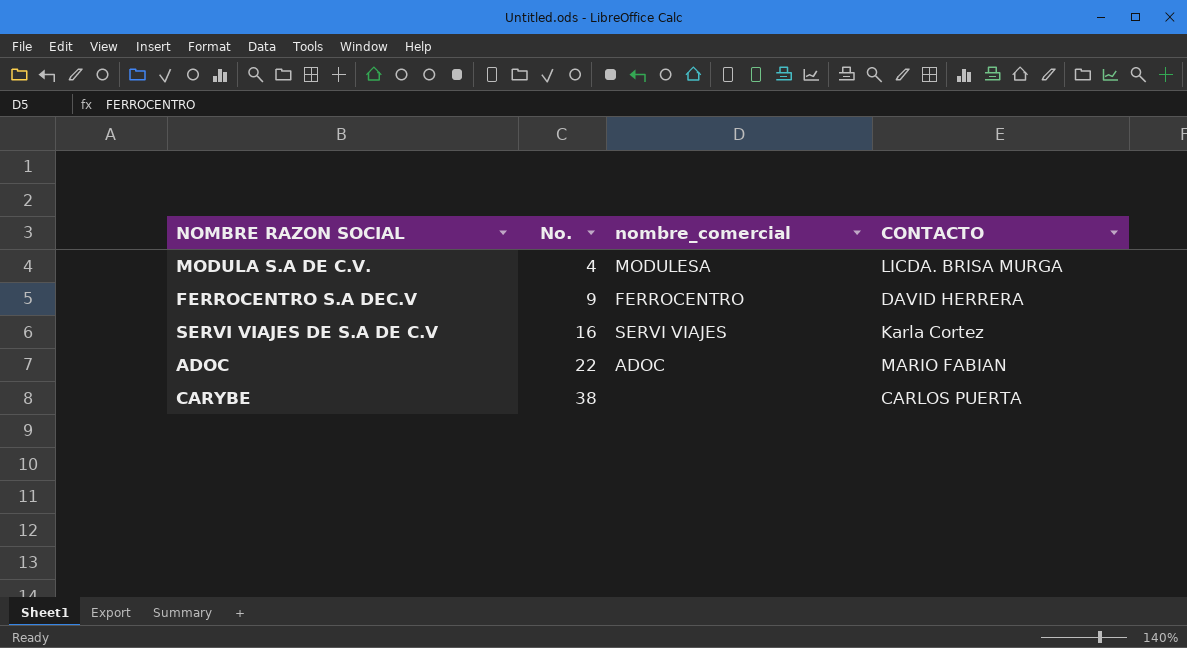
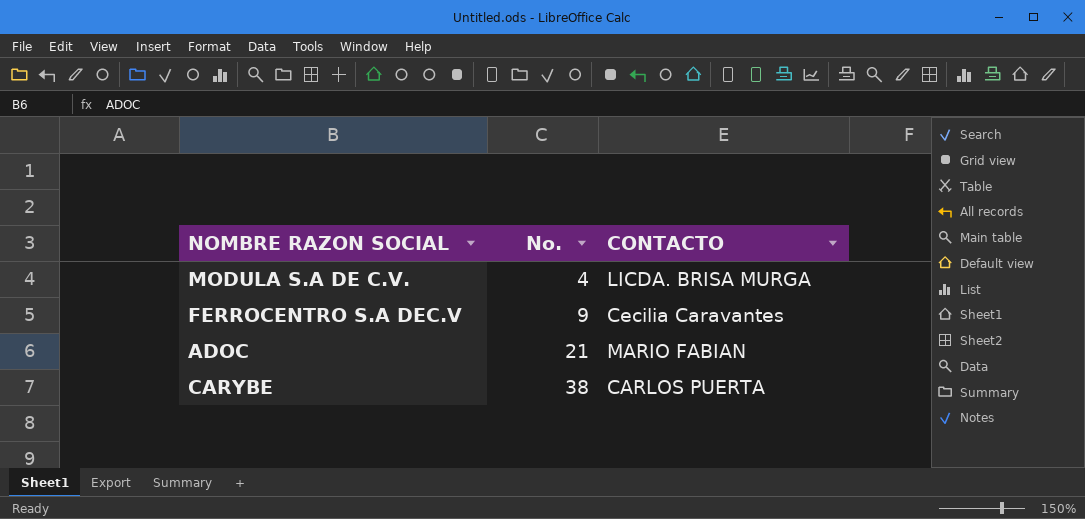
column nombre_comercial | position: 3 -> none
row SERVI VIAJES DE S.A DE C.V: 16 | SERVI VIAJES | Karla Cortez -> none
FERROCENTRO S.A DEC.V | CONTACTO: DAVID HERRERA -> Cecilia Caravantes
ADOC | No.: 22 -> 21

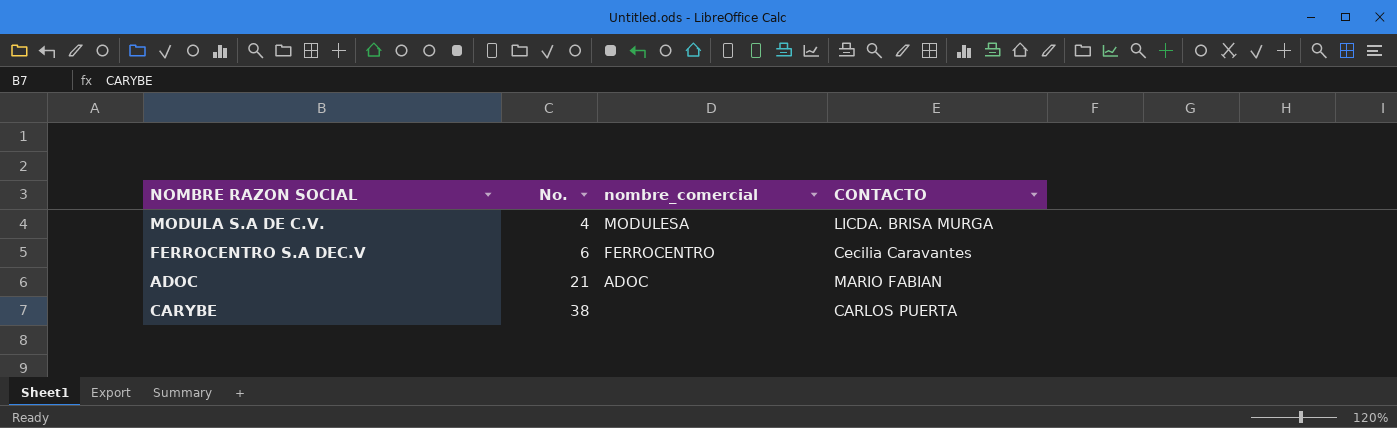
column nombre_comercial | position: none -> 3
FERROCENTRO S.A DEC.V | No.: 9 -> 6

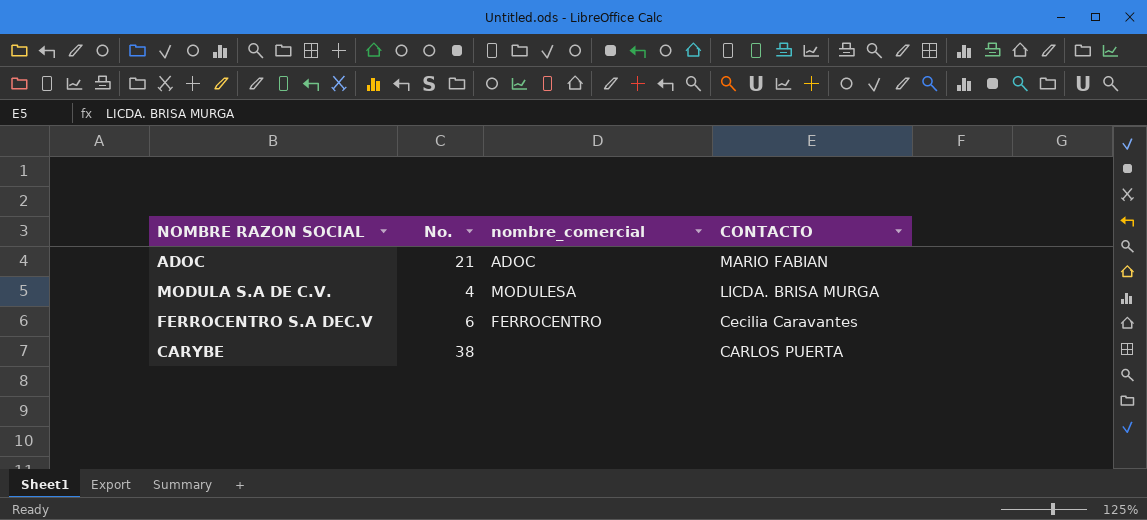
row order: No. ascending -> CONTACTO descending

